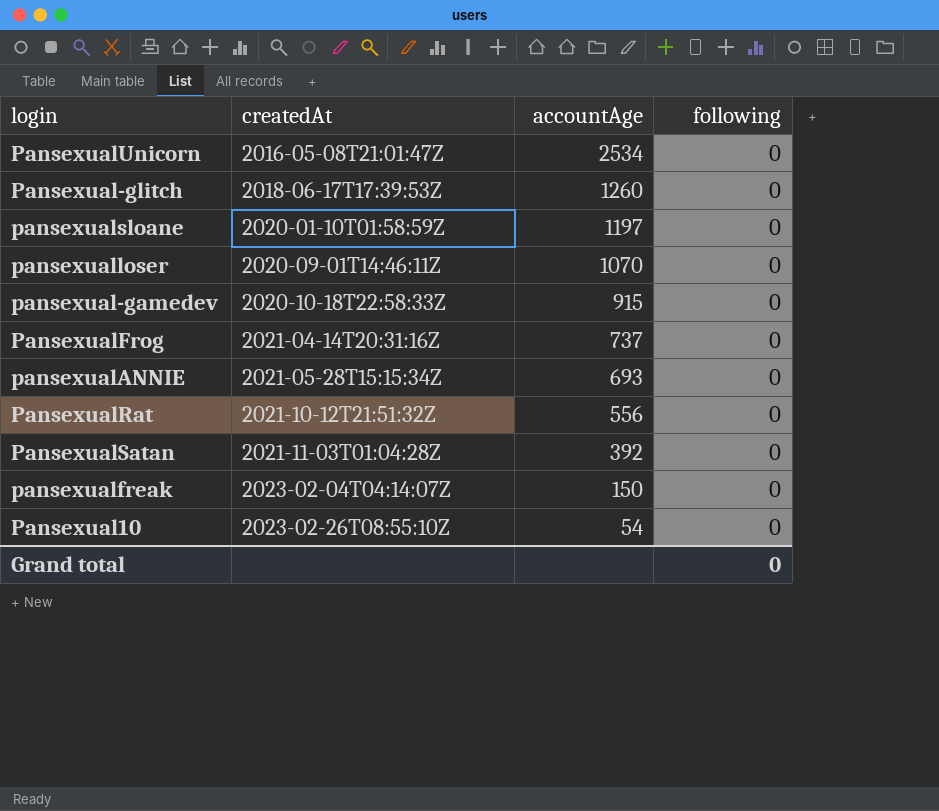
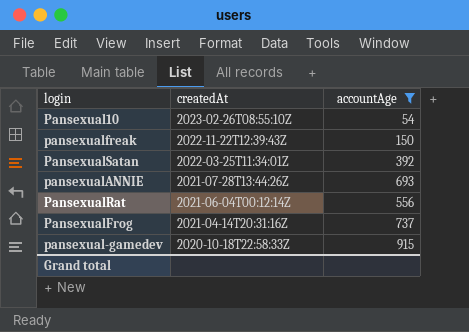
filter: none -> accountAge <= 915
row order: createdAt ascending -> createdAt descending
column following | position: 4 -> none
pansexualfreak | createdAt: 2023-02-04T04:14:07Z -> 2022-11-22T12:39:43Z
PansexualSatan | createdAt: 2021-11-03T01:04:28Z -> 2022-03-25T11:34:01Z
pansexualANNIE | createdAt: 2021-05-28T15:15:34Z -> 2021-07-28T13:44:26Z
PansexualRat | createdAt: 2021-10-12T21:51:32Z -> 2021-06-04T00:12:14Z

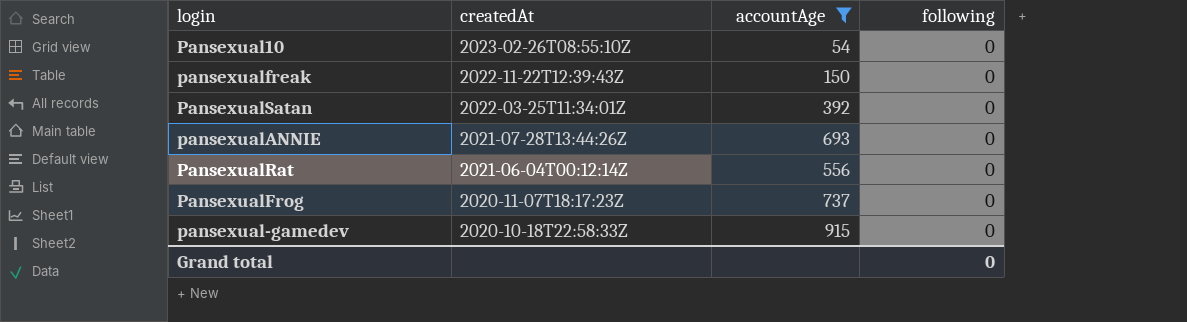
column following | position: none -> 4
PansexualFrog | createdAt: 2021-04-14T20:31:16Z -> 2020-11-07T18:17:23Z

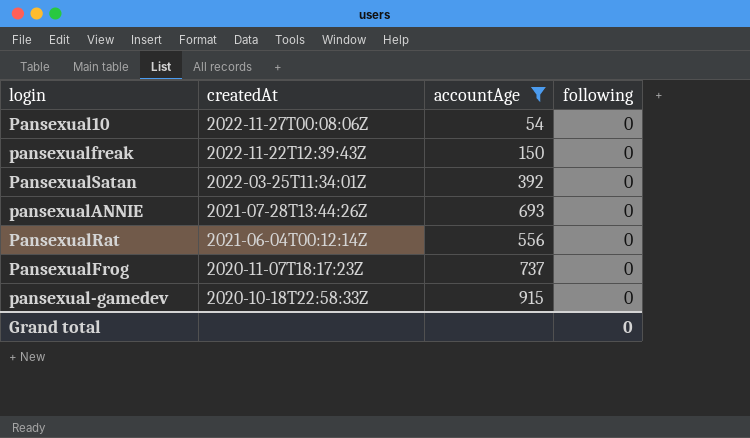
Pansexual10 | createdAt: 2023-02-26T08:55:10Z -> 2022-11-27T00:08:06Z

